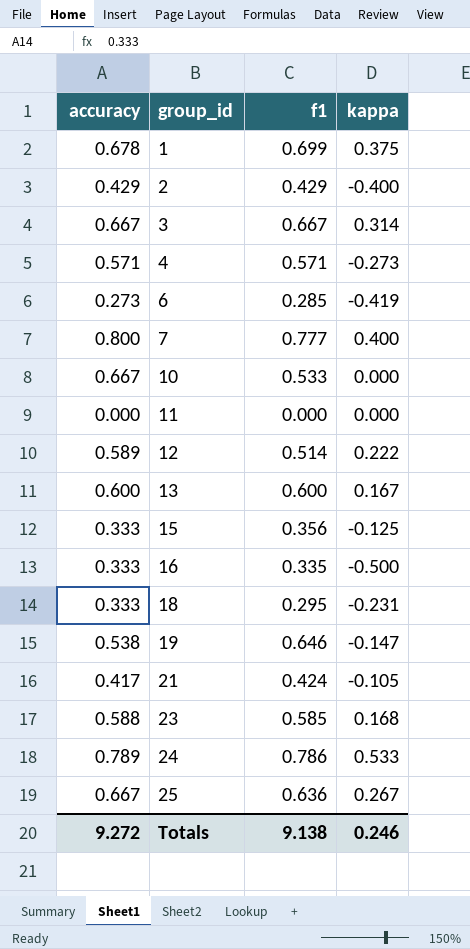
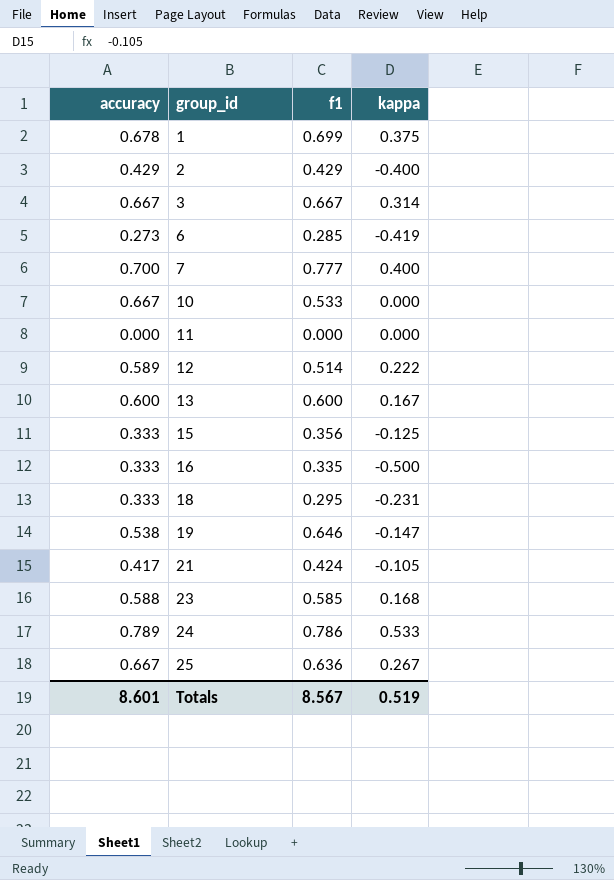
row 4: 0.571 | 0.571 | -0.273 -> none
7 | accuracy: 0.800 -> 0.700
Totals | accuracy: 9.272 -> 8.601
Totals | f1: 9.138 -> 8.567
Totals | kappa: 0.246 -> 0.519

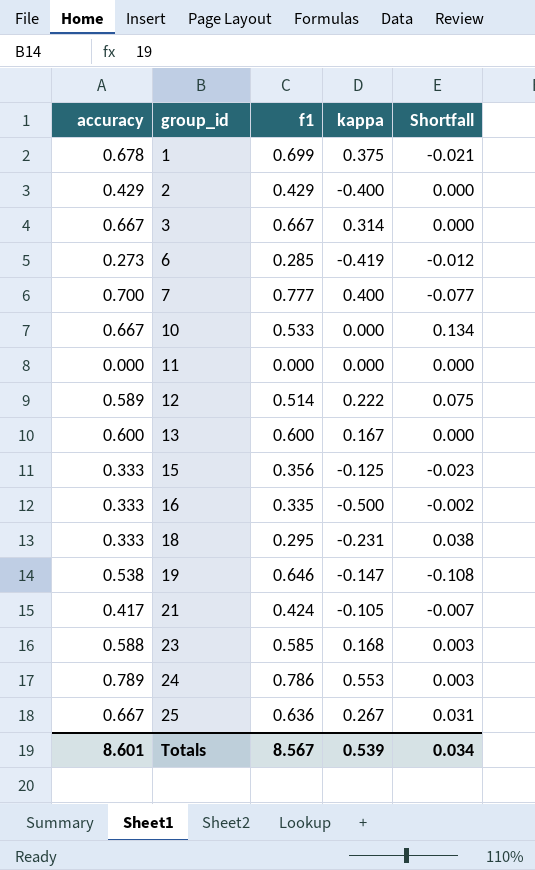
column Shortfall | formula: none -> [accuracy] - [f1]
24 | kappa: 0.533 -> 0.553
Totals | kappa: 0.519 -> 0.539

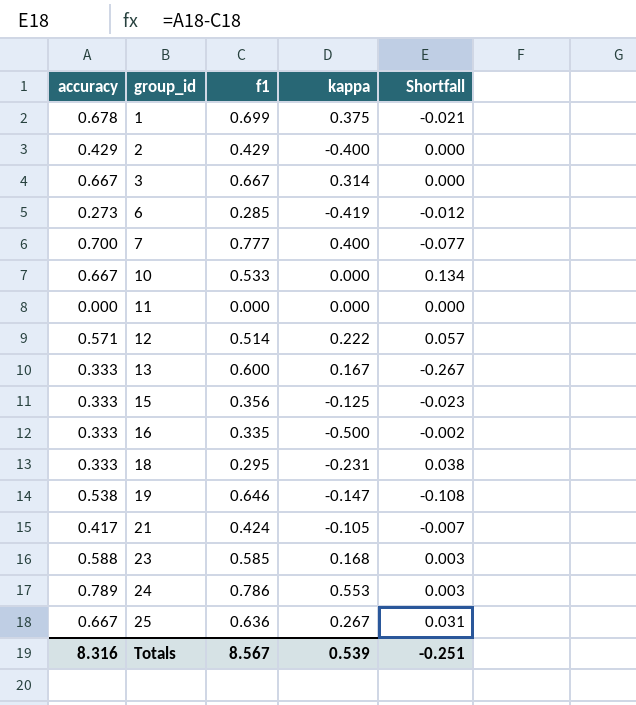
12 | accuracy: 0.589 -> 0.571
12 | Shortfall: 0.075 -> 0.057
13 | accuracy: 0.600 -> 0.333
13 | Shortfall: 0.000 -> -0.267
Totals | accuracy: 8.601 -> 8.316
Totals | Shortfall: 0.034 -> -0.251

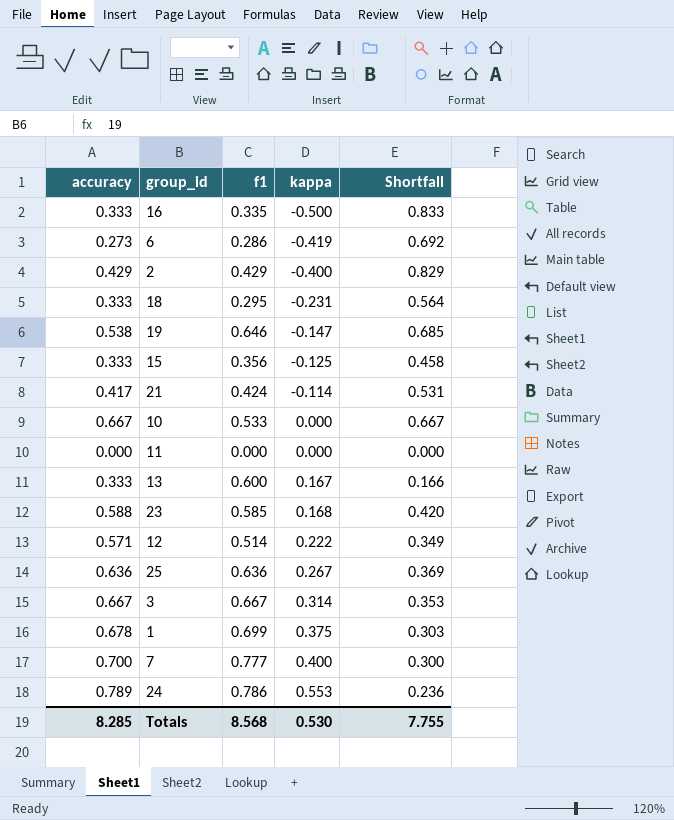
row order: group_id ascending -> kappa ascending
column Shortfall | formula: [accuracy] - [f1] -> [accuracy] - [kappa]
6 | f1: 0.285 -> 0.286
21 | kappa: -0.105 -> -0.114
25 | accuracy: 0.667 -> 0.636
Totals | accuracy: 8.316 -> 8.285
Totals | f1: 8.567 -> 8.568
Totals | kappa: 0.539 -> 0.530
Totals | Shortfall: -0.251 -> 7.755

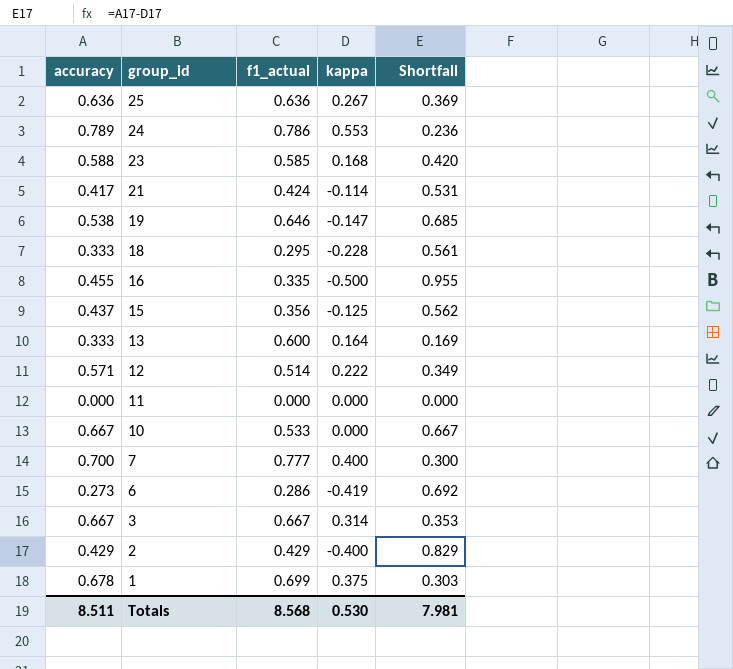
row order: kappa ascending -> group_id descending
column name: f1 -> f1_actual
18 | kappa: -0.231 -> -0.228
18 | Shortfall: 0.564 -> 0.561
16 | accuracy: 0.333 -> 0.455
16 | Shortfall: 0.833 -> 0.955
15 | accuracy: 0.333 -> 0.437
15 | Shortfall: 0.458 -> 0.562
13 | kappa: 0.167 -> 0.164
13 | Shortfall: 0.166 -> 0.169
Totals | accuracy: 8.285 -> 8.511
Totals | Shortfall: 7.755 -> 7.981

